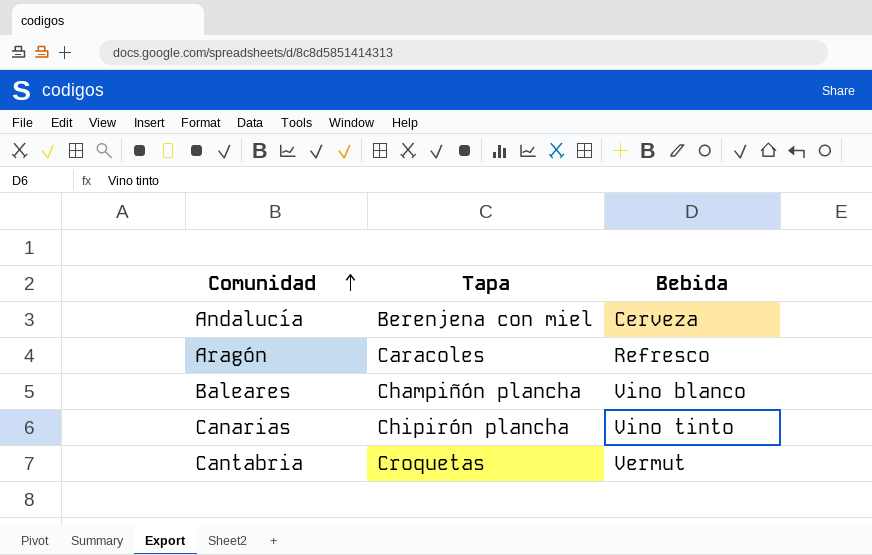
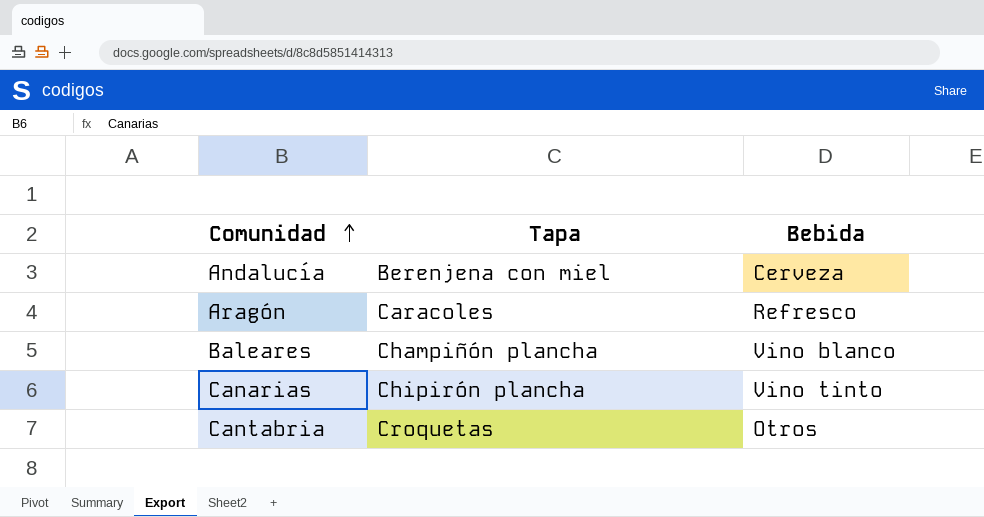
Cantabria | Bebida: Vermut -> Otros

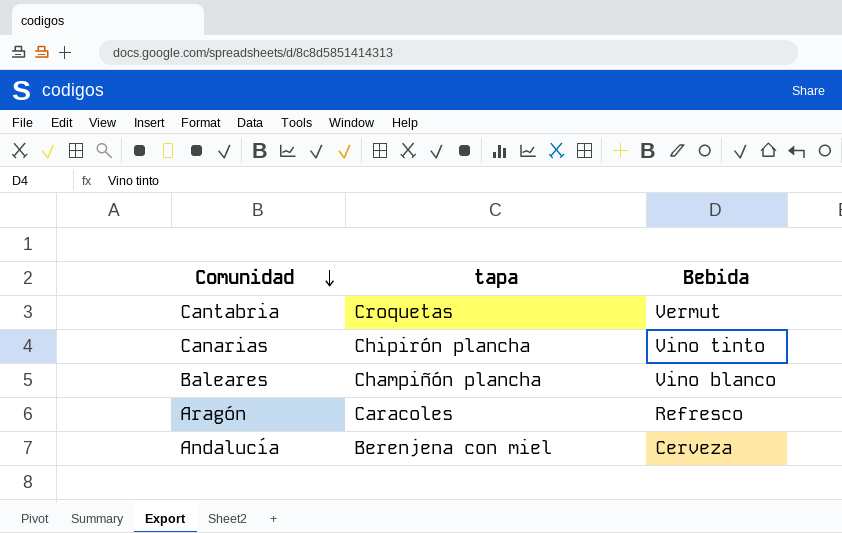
row order: Comunidad ascending -> Comunidad descending
column name: Tapa -> tapa
Cantabria | Bebida: Otros -> Vermut

